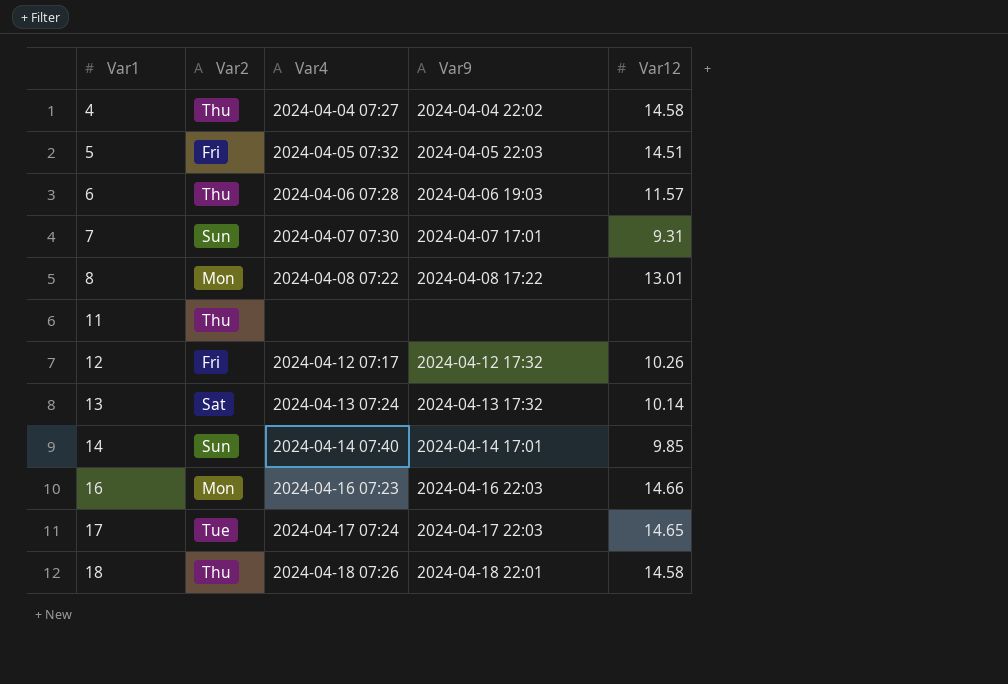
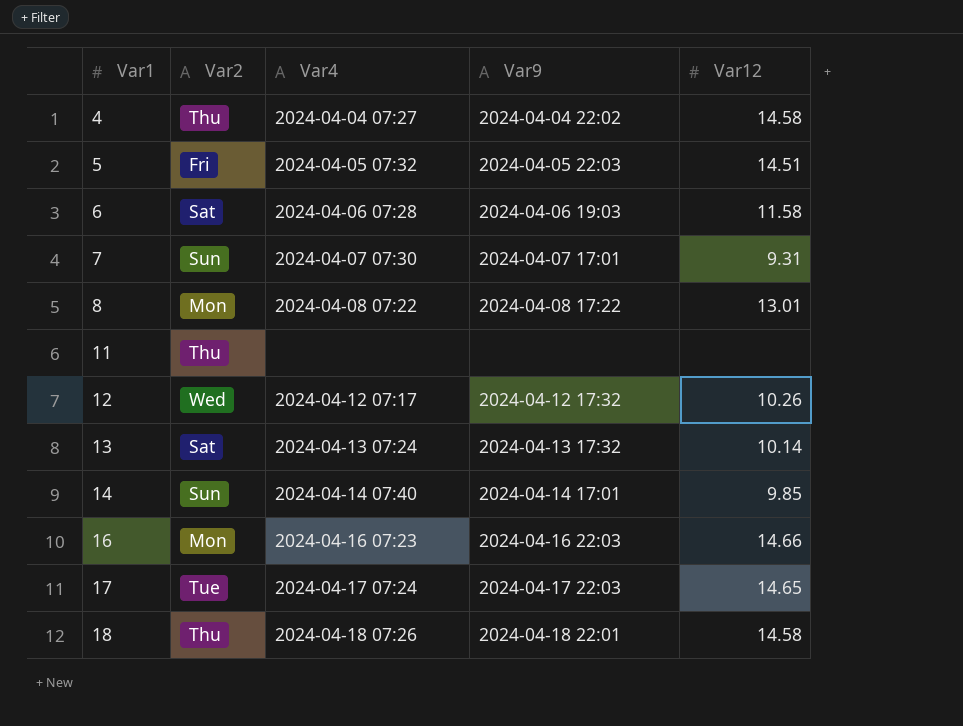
6 | Var2: Thu -> Sat
6 | Var12: 11.57 -> 11.58
12 | Var2: Fri -> Wed

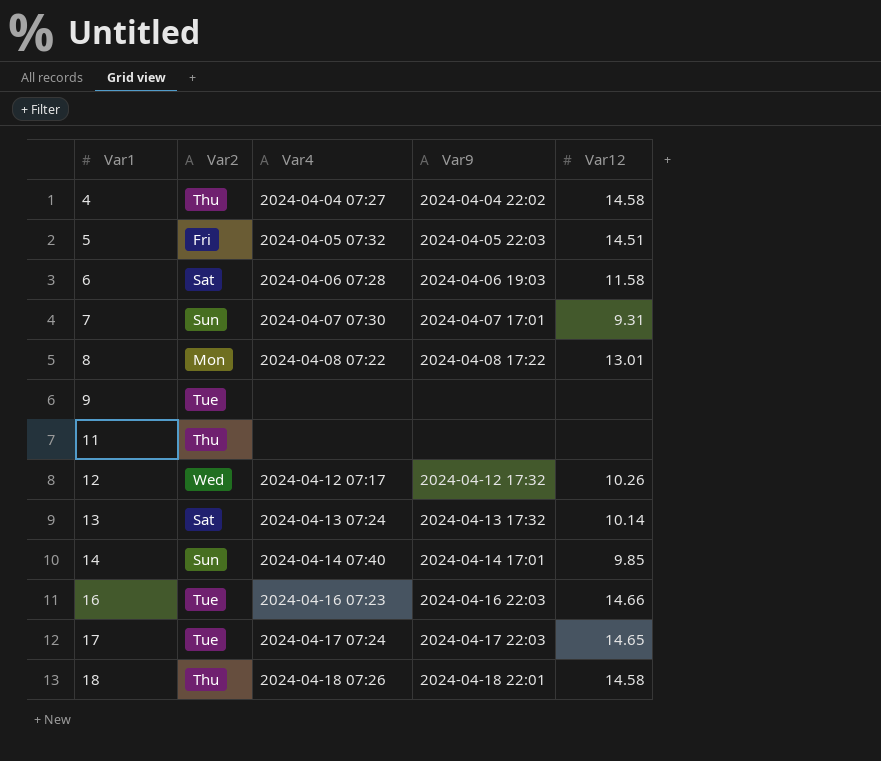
row 9: none -> Tue | none | none | none
16 | Var2: Mon -> Tue

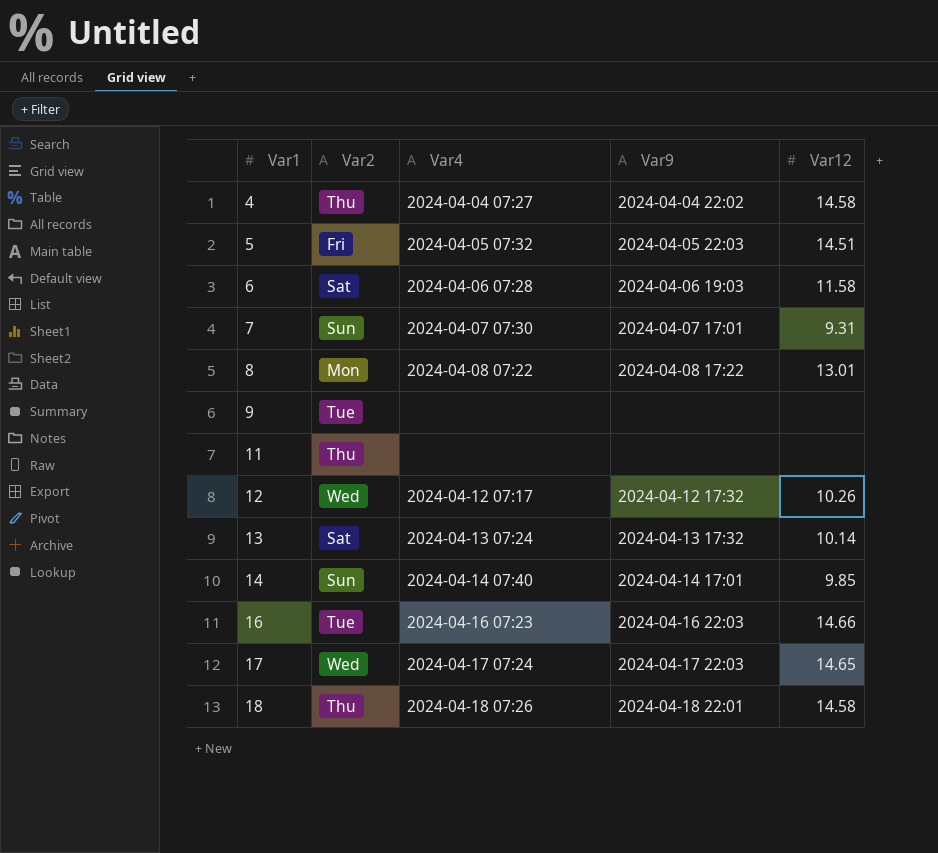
17 | Var2: Tue -> Wed

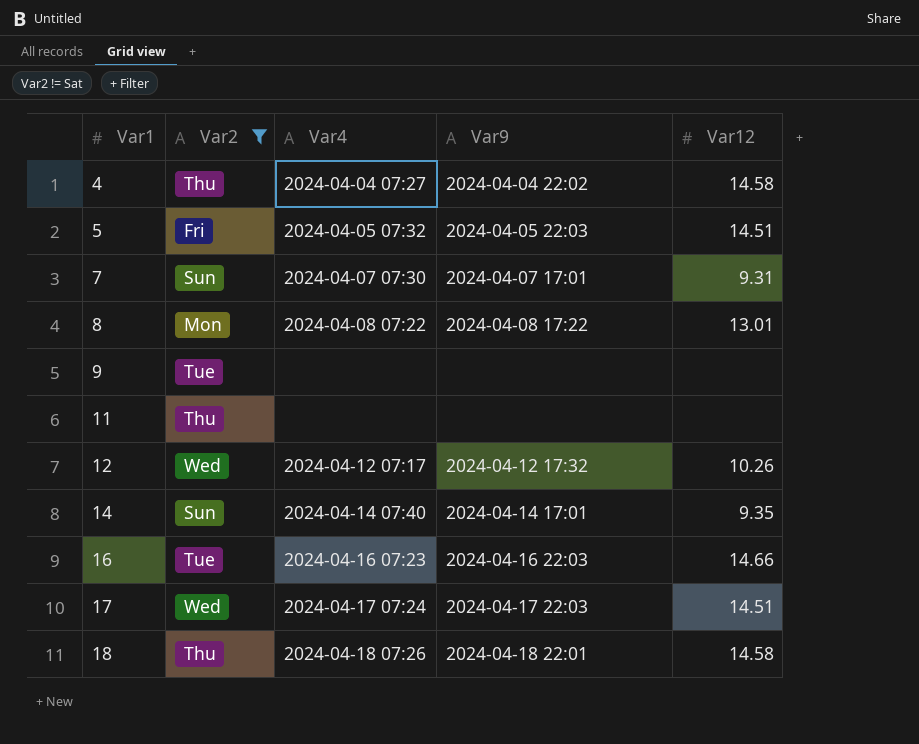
filter: none -> Var2 != Sat
14 | Var12: 9.85 -> 9.35
17 | Var12: 14.65 -> 14.51

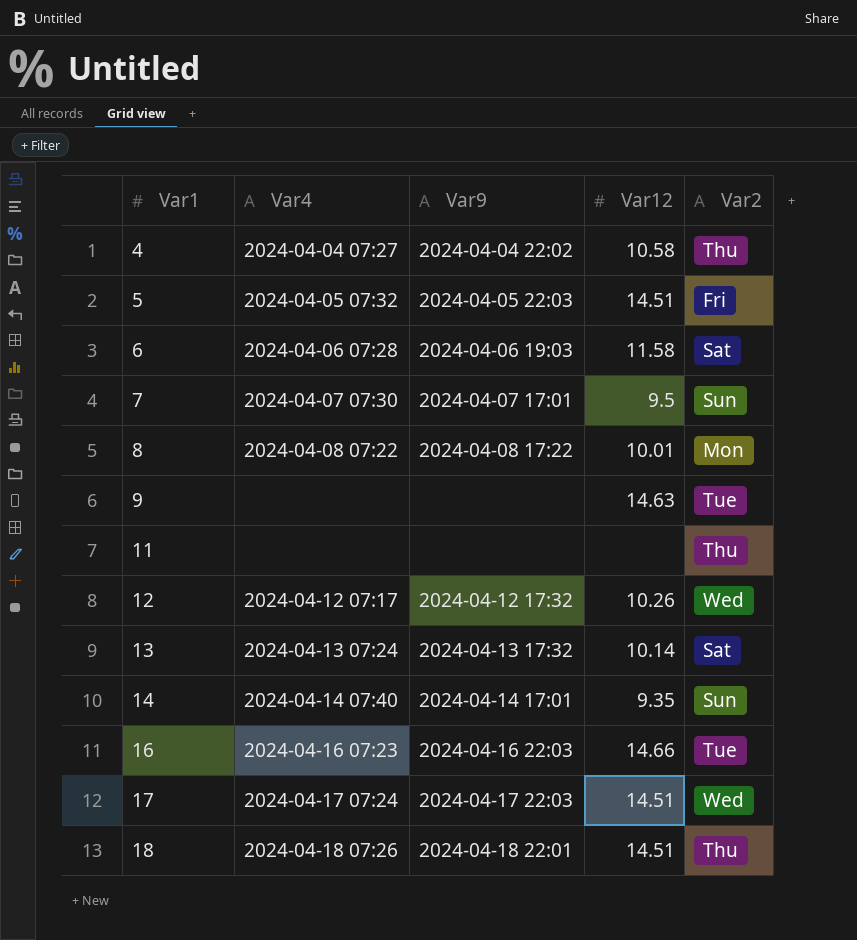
filter: Var2 != Sat -> none
column Var2 | position: 2 -> 5
4 | Var12: 14.58 -> 10.58
7 | Var12: 9.31 -> 9.5
8 | Var12: 13.01 -> 10.01
9 | Var12: none -> 14.63
18 | Var12: 14.58 -> 14.51

